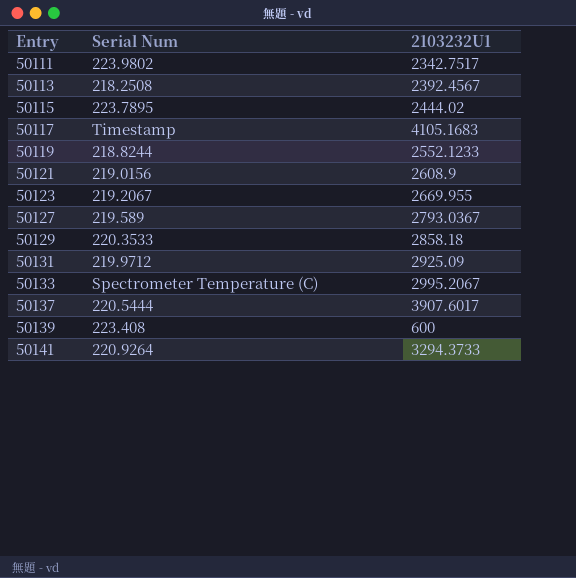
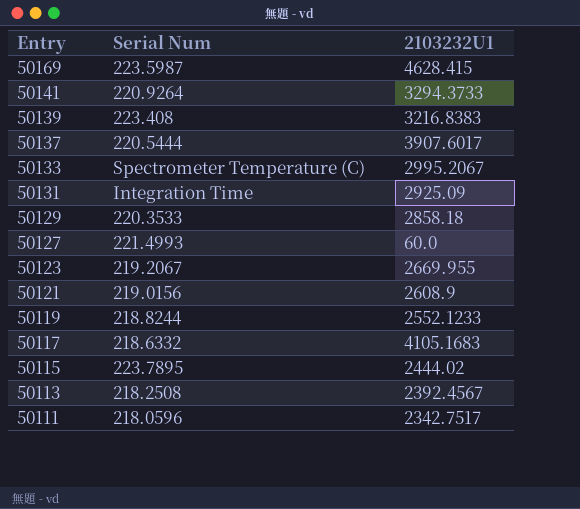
row order: Entry ascending -> Entry descending
row 50169: none -> 223.5987 | 4628.415
50139 | 2103232U1: 600 -> 3216.8383
50131 | Serial Num: 219.9712 -> Integration Time
50127 | Serial Num: 219.589 -> 221.4993
50127 | 2103232U1: 2793.0367 -> 60.0
50117 | Serial Num: Timestamp -> 218.6332
50111 | Serial Num: 223.9802 -> 218.0596

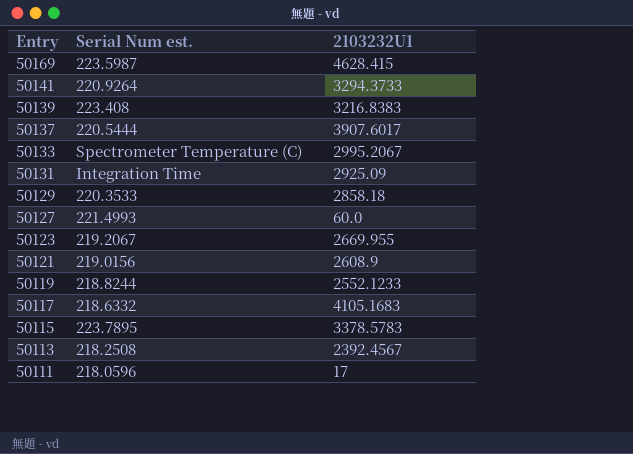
column name: Serial Num -> Serial Num est.
50115 | 2103232U1: 2444.02 -> 3378.5783
50111 | 2103232U1: 2342.7517 -> 17

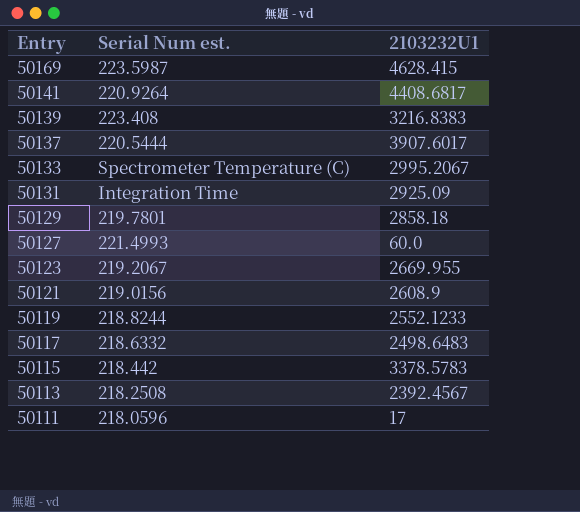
50141 | 2103232U1: 3294.3733 -> 4408.6817
50129 | Serial Num est.: 220.3533 -> 219.7801
50117 | 2103232U1: 4105.1683 -> 2498.6483
50115 | Serial Num est.: 223.7895 -> 218.442

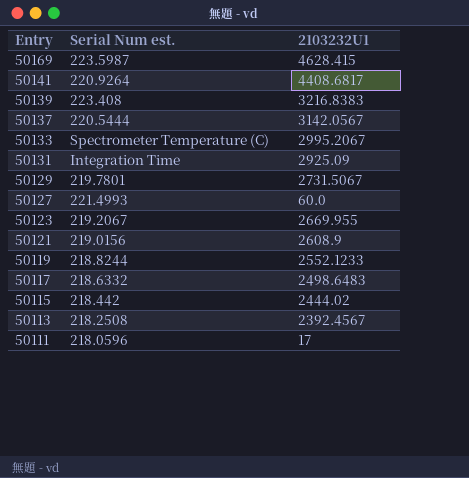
50137 | 2103232U1: 3907.6017 -> 3142.0567
50129 | 2103232U1: 2858.18 -> 2731.5067
50115 | 2103232U1: 3378.5783 -> 2444.02

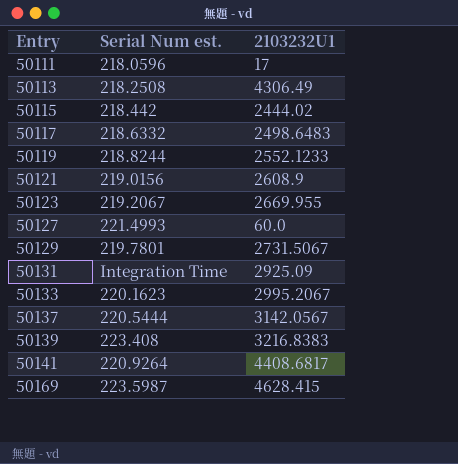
row order: Entry descending -> Entry ascending
50113 | 2103232U1: 2392.4567 -> 4306.49
50133 | Serial Num est.: Spectrometer Temperature (C) -> 220.1623

